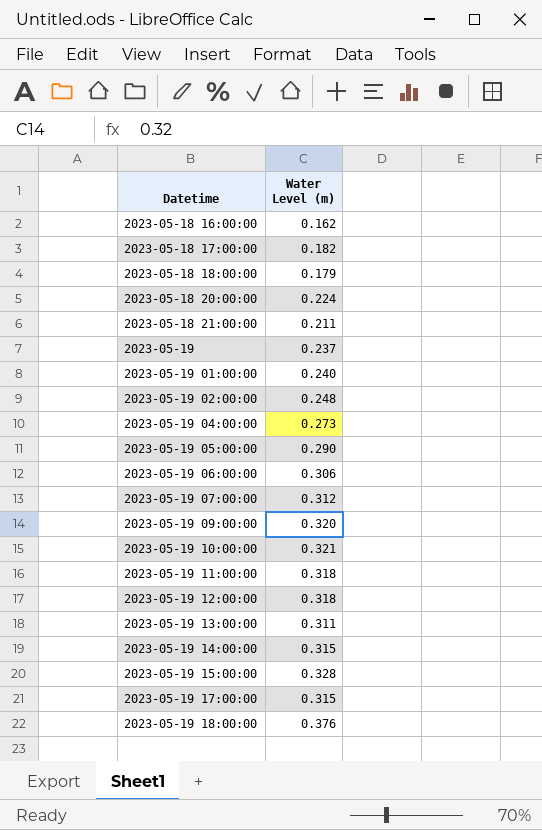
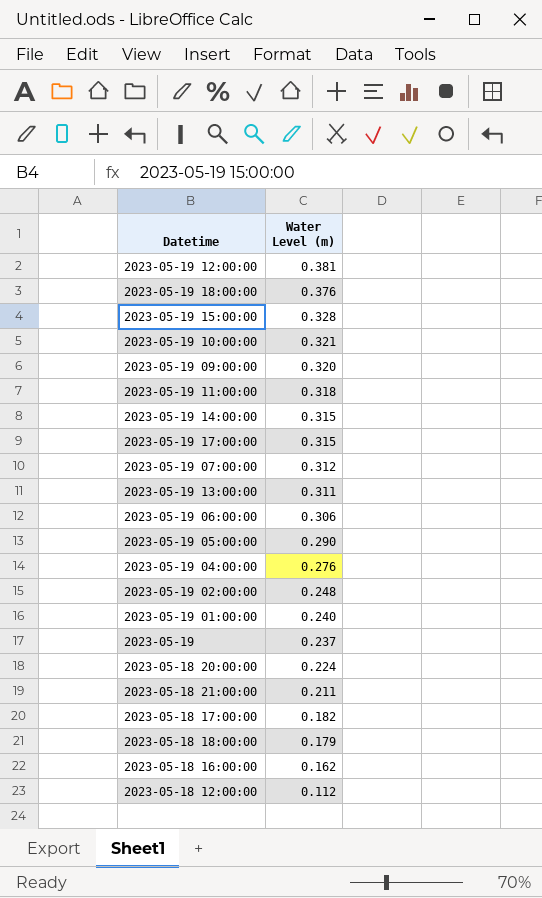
row order: Datetime ascending -> Water Level (m) descending
2023-05-19 12:00:00 | Water Level (m): 0.318 -> 0.381
2023-05-19 04:00:00 | Water Level (m): 0.273 -> 0.276
row 2023-05-18 12:00:00: none -> 0.112

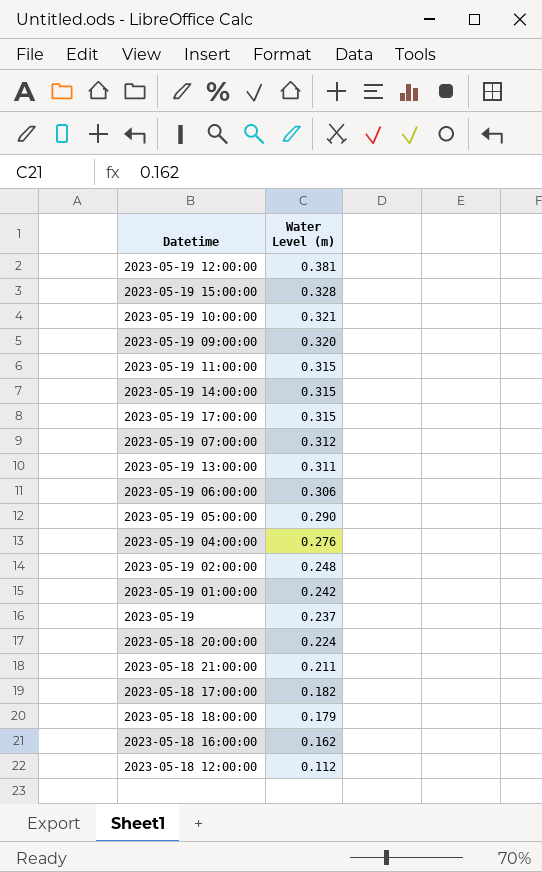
row 2023-05-19 18:00:00: 0.376 -> none
2023-05-19 11:00:00 | Water Level (m): 0.318 -> 0.315
2023-05-19 01:00:00 | Water Level (m): 0.240 -> 0.242

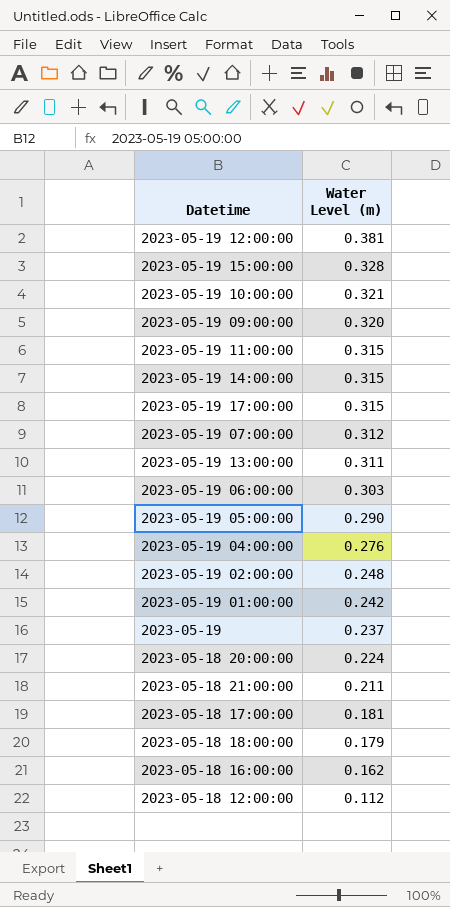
2023-05-19 06:00:00 | Water Level (m): 0.306 -> 0.303
2023-05-18 17:00:00 | Water Level (m): 0.182 -> 0.181

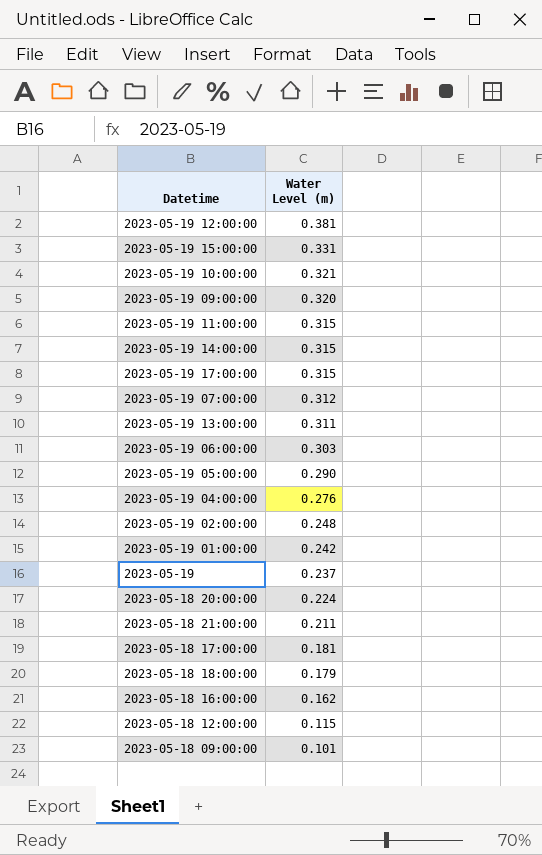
2023-05-19 15:00:00 | Water Level (m): 0.328 -> 0.331
2023-05-18 12:00:00 | Water Level (m): 0.112 -> 0.115
row 2023-05-18 09:00:00: none -> 0.101

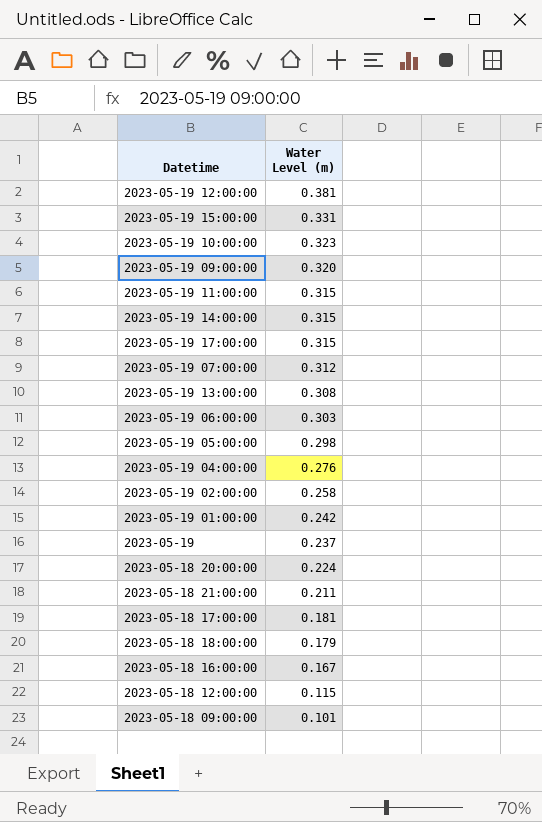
2023-05-19 10:00:00 | Water Level (m): 0.321 -> 0.323
2023-05-19 13:00:00 | Water Level (m): 0.311 -> 0.308
2023-05-19 05:00:00 | Water Level (m): 0.290 -> 0.298
2023-05-19 02:00:00 | Water Level (m): 0.248 -> 0.258
2023-05-18 16:00:00 | Water Level (m): 0.162 -> 0.167

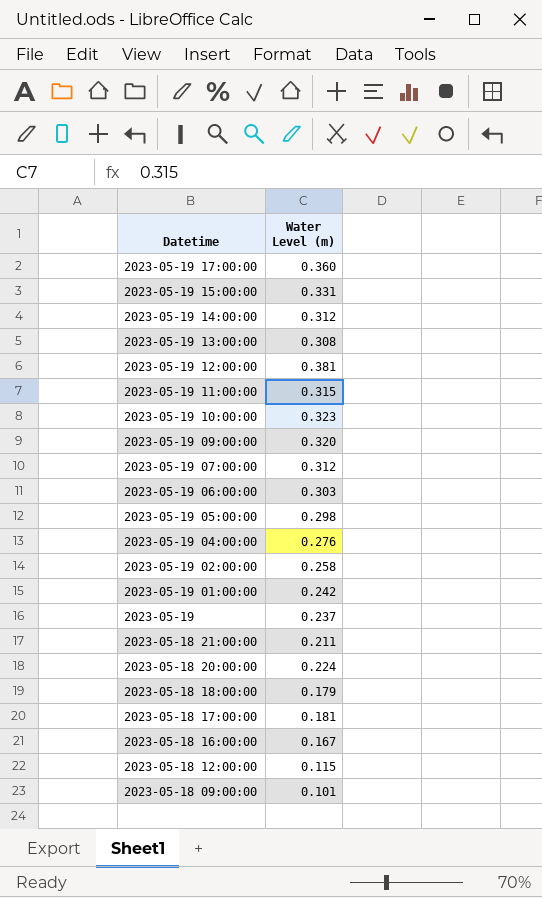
row order: Water Level (m) descending -> Datetime descending
2023-05-19 17:00:00 | Water Level (m): 0.315 -> 0.360
2023-05-19 14:00:00 | Water Level (m): 0.315 -> 0.312

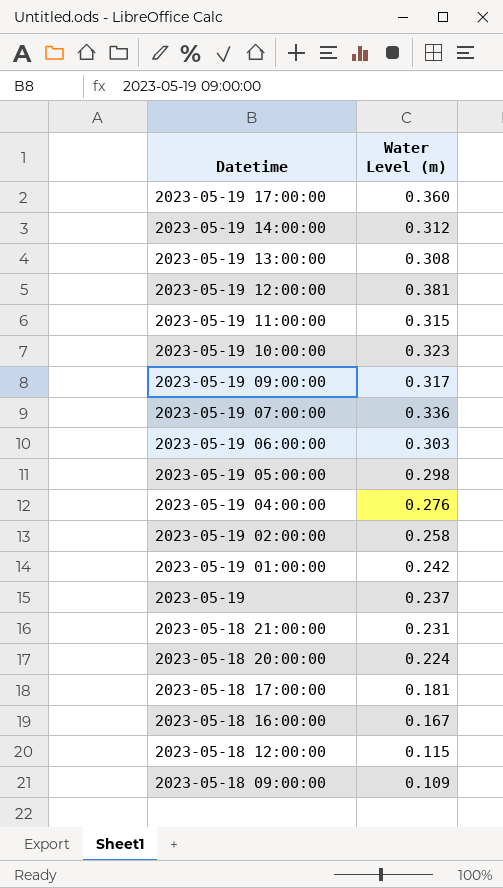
row 2023-05-19 15:00:00: 0.331 -> none
row 2023-05-18 18:00:00: 0.179 -> none
2023-05-19 09:00:00 | Water Level (m): 0.320 -> 0.317
2023-05-19 07:00:00 | Water Level (m): 0.312 -> 0.336
2023-05-18 21:00:00 | Water Level (m): 0.211 -> 0.231
2023-05-18 09:00:00 | Water Level (m): 0.101 -> 0.109

